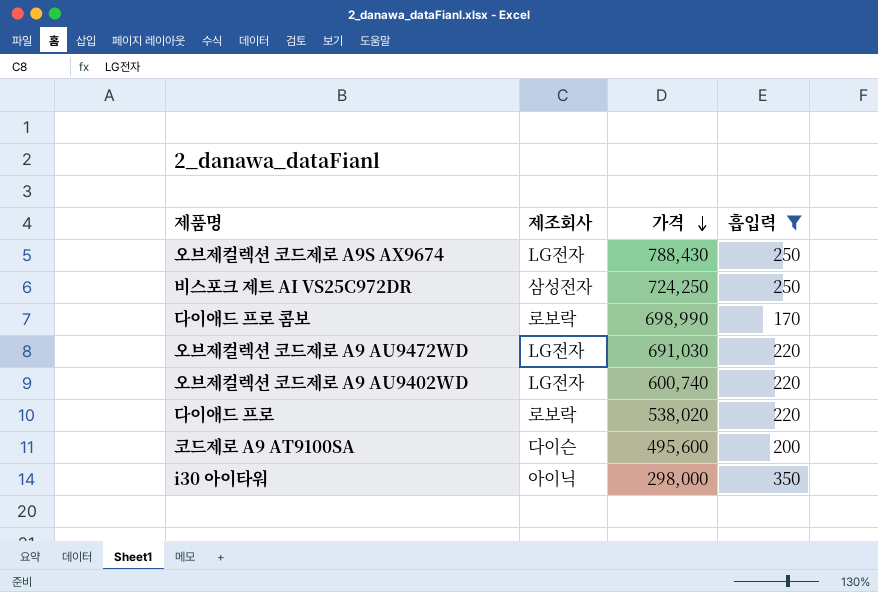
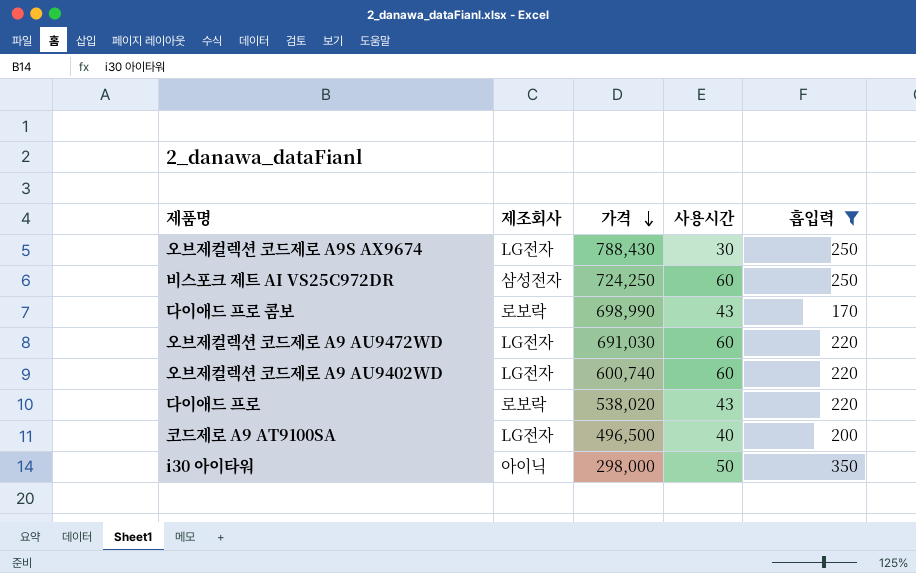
column 사용시간 | position: none -> 4
코드제로 A9 AT9100SA | 제조회사: 다이슨 -> LG전자
코드제로 A9 AT9100SA | 가격: 495,600 -> 496,500

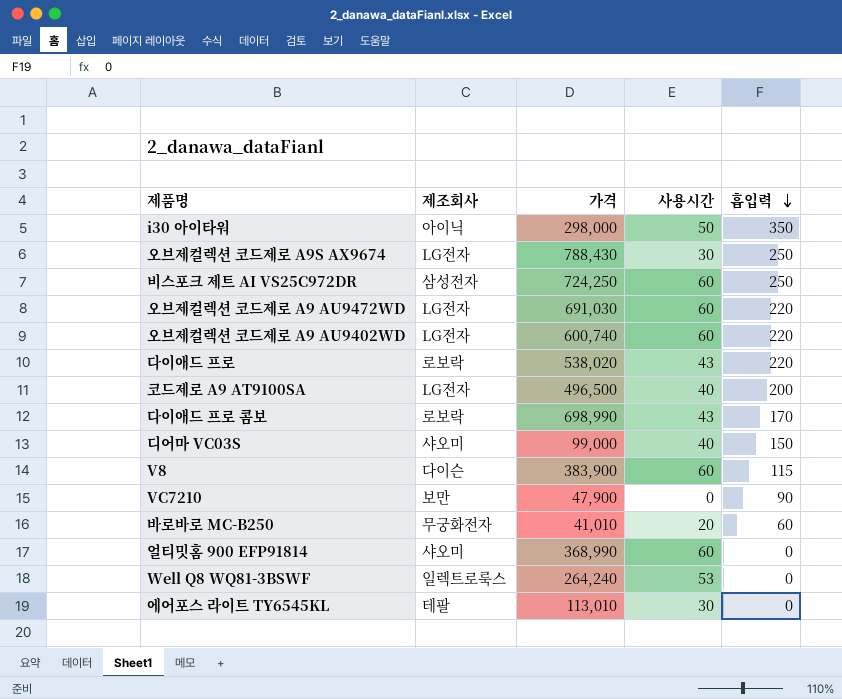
filter: 흡입력 >= 170 -> none
row order: 가격 descending -> 흡입력 descending

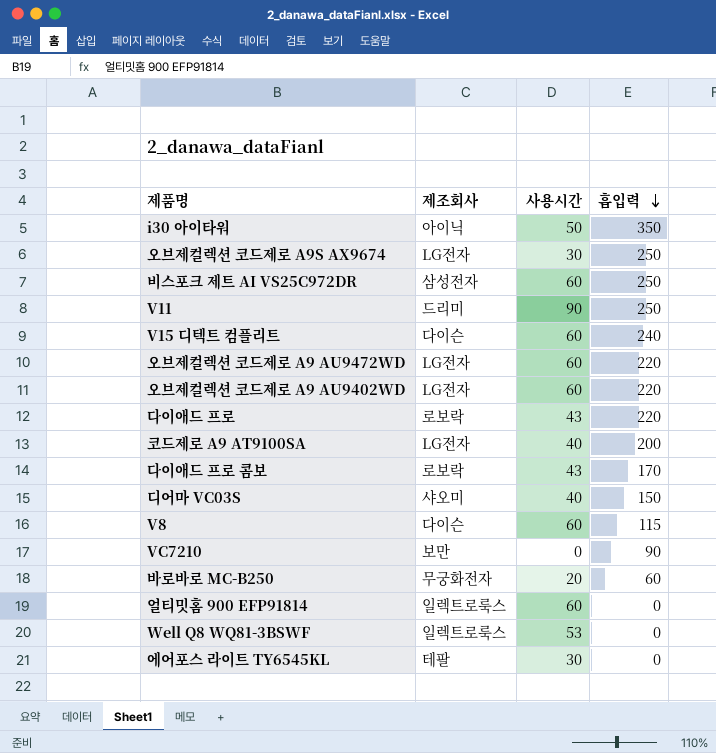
column 가격 | position: 3 -> none
row V11: none -> 드리미 | 90 | 250
row V15 디텍트 컴플리트: none -> 다이슨 | 60 | 240
얼티밋홈 900 EFP91814 | 제조회사: 샤오미 -> 일렉트로룩스

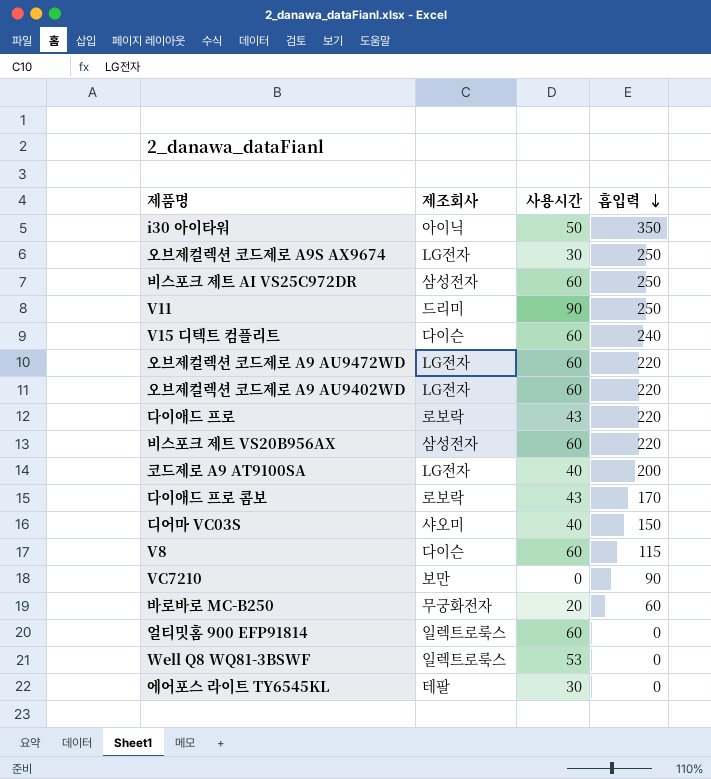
row 비스포크 제트 VS20B956AX: none -> 삼성전자 | 60 | 220

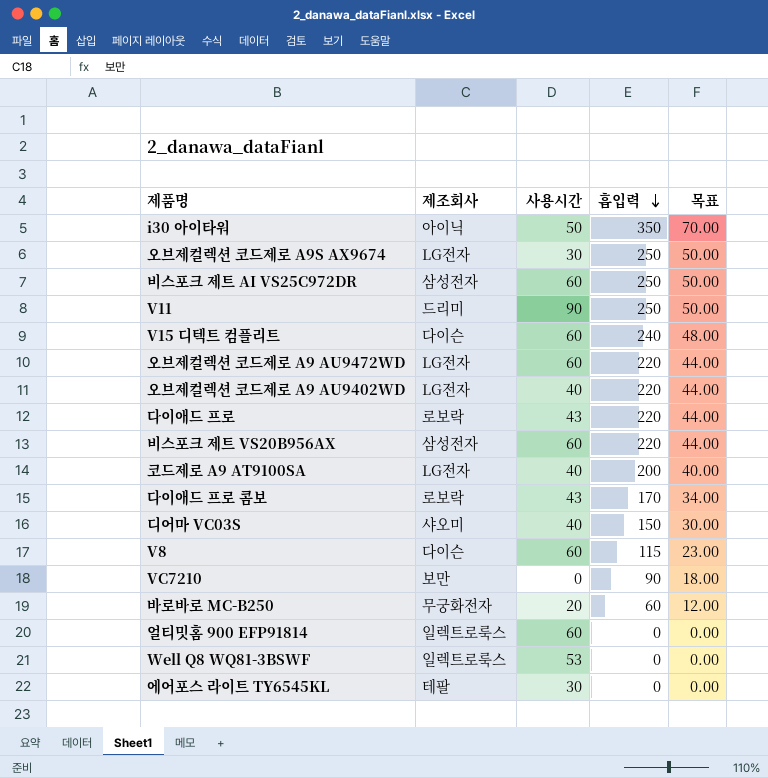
column 목표 | formula: none -> [흡입력] * 0.2
오브제컬렉션 코드제로 A9 AU9402WD | 사용시간: 60 -> 40

